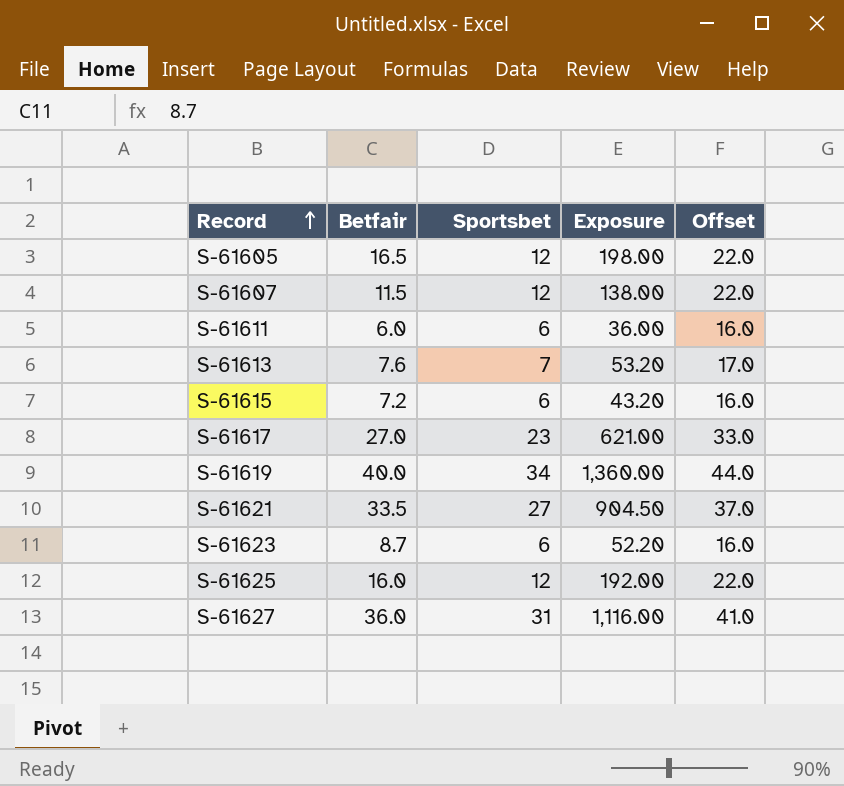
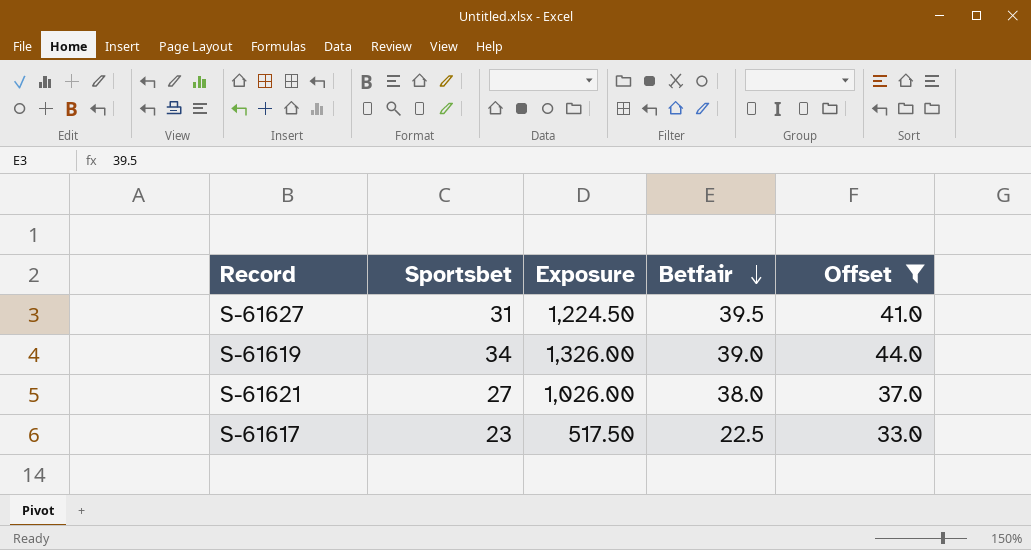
filter: none -> Offset >= 33.0
row order: Record ascending -> Betfair descending
column Betfair | position: 2 -> 4
S-61627 | Exposure: 1,116.00 -> 1,224.50
S-61627 | Betfair: 36.0 -> 39.5
S-61619 | Exposure: 1,360.00 -> 1,326.00
S-61619 | Betfair: 40.0 -> 39.0
S-61621 | Exposure: 904.50 -> 1,026.00
S-61621 | Betfair: 33.5 -> 38.0
S-61617 | Exposure: 621.00 -> 517.50
S-61617 | Betfair: 27.0 -> 22.5

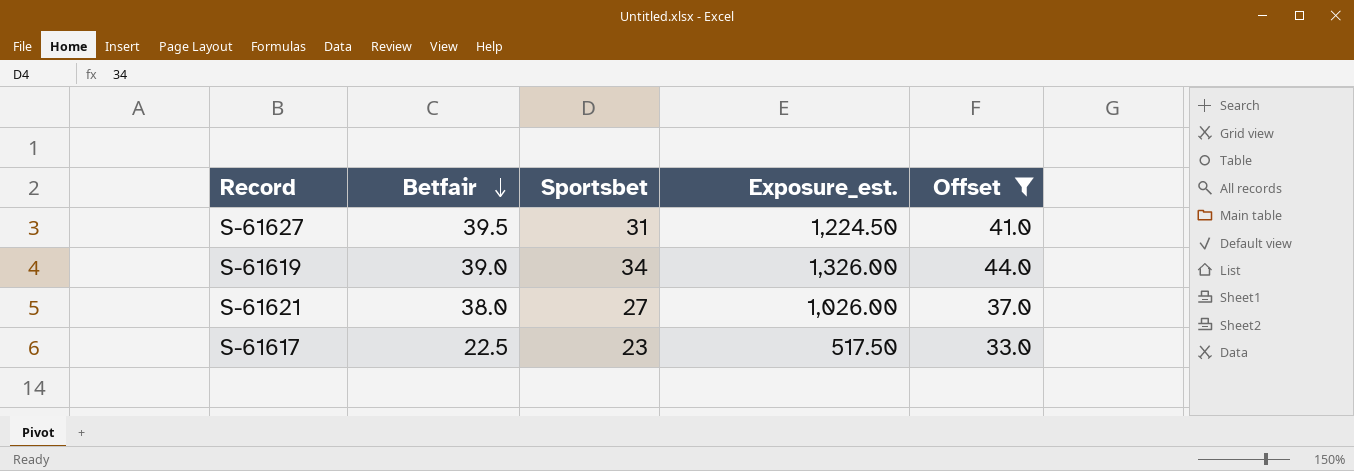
column Betfair | position: 4 -> 2
column name: Exposure -> Exposure_est.

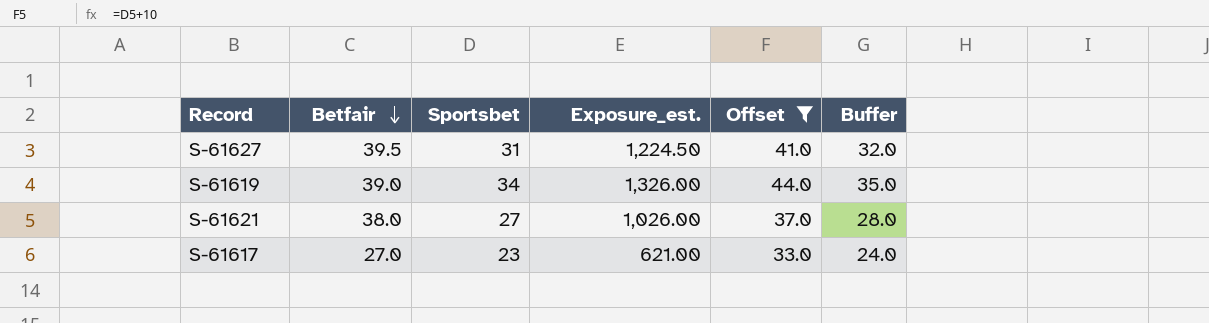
column Buffer | formula: none -> [Sportsbet] + 1
S-61617 | Betfair: 22.5 -> 27.0
S-61617 | Exposure_est.: 517.50 -> 621.00

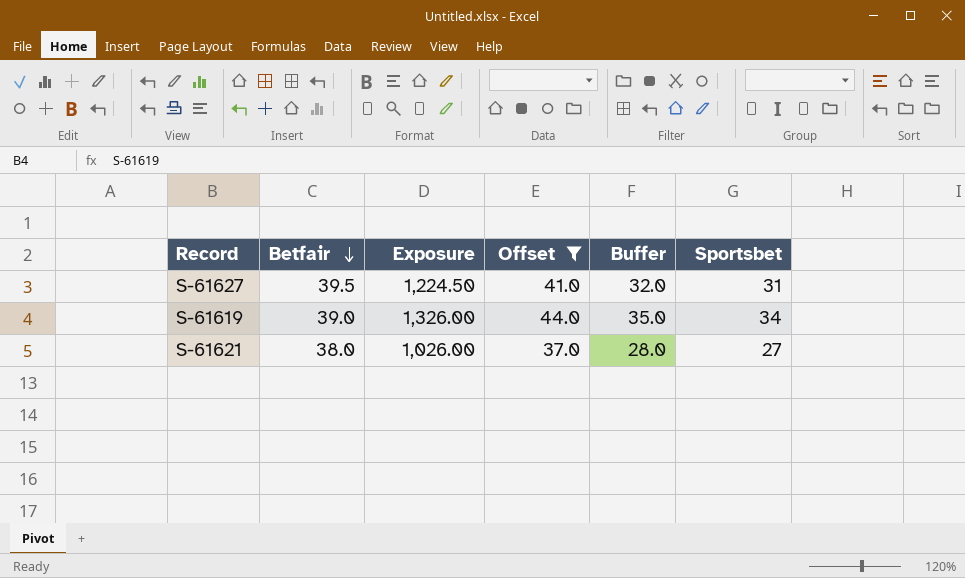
column name: Exposure_est. -> Exposure
column Sportsbet | position: 3 -> 6
row S-61617: 27.0 | 23 | 621.00 | 33.0 | 24.0 -> none

